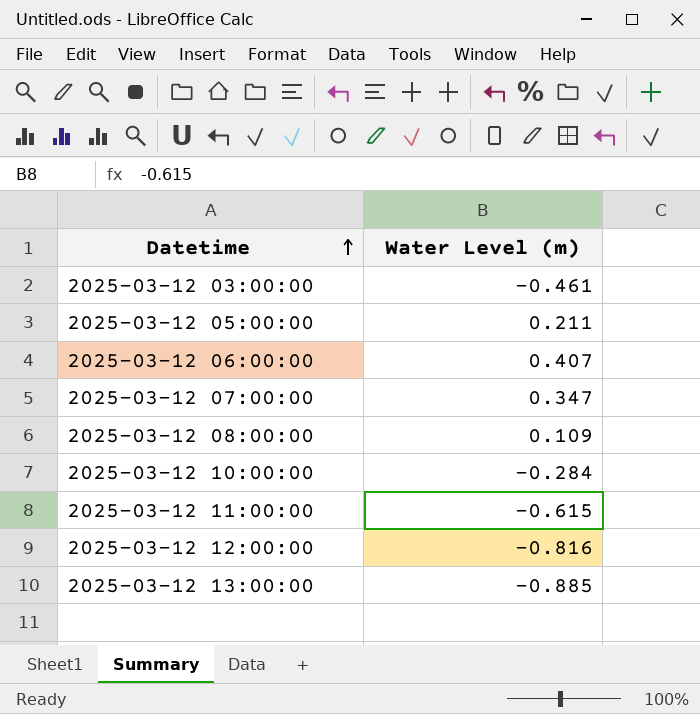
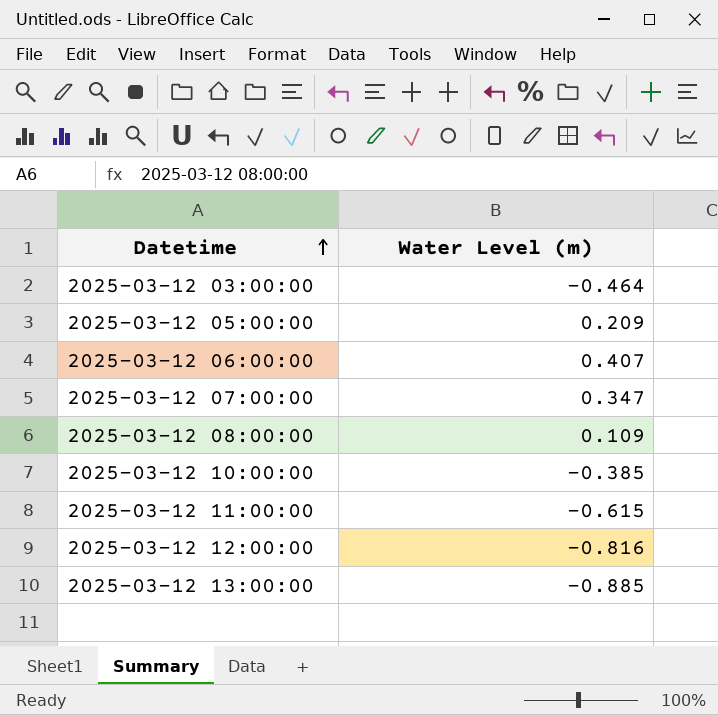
2025-03-12 03:00:00 | Water Level (m): -0.461 -> -0.464
2025-03-12 05:00:00 | Water Level (m): 0.211 -> 0.209
2025-03-12 10:00:00 | Water Level (m): -0.284 -> -0.385

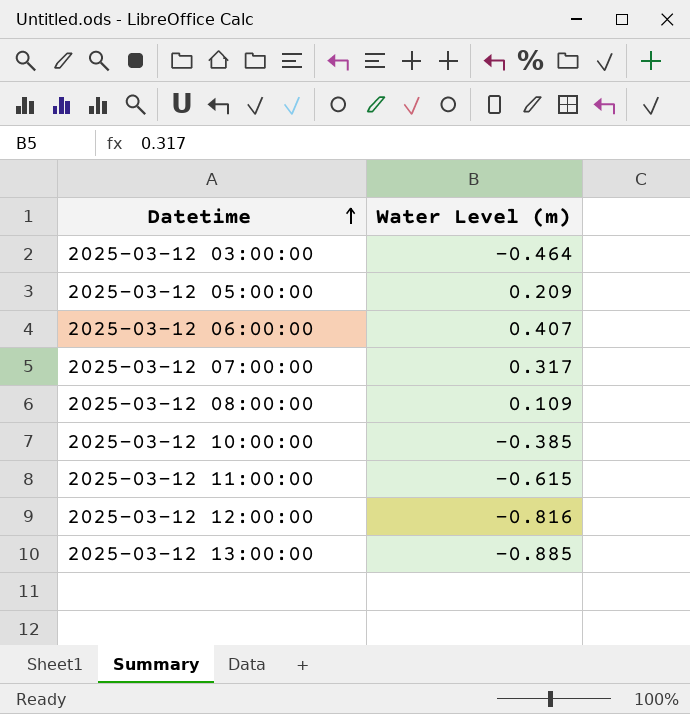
2025-03-12 07:00:00 | Water Level (m): 0.347 -> 0.317

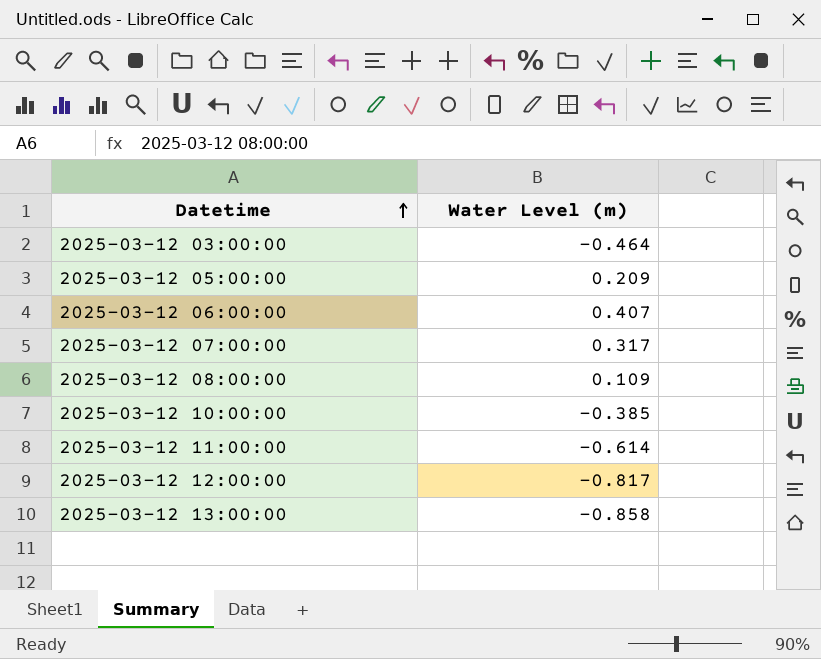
2025-03-12 11:00:00 | Water Level (m): -0.615 -> -0.614
2025-03-12 12:00:00 | Water Level (m): -0.816 -> -0.817
2025-03-12 13:00:00 | Water Level (m): -0.885 -> -0.858

